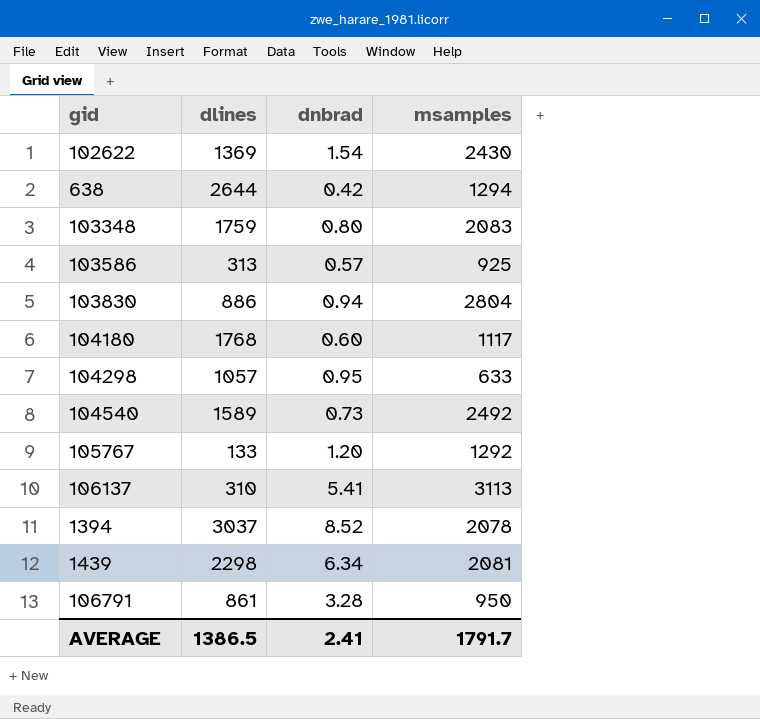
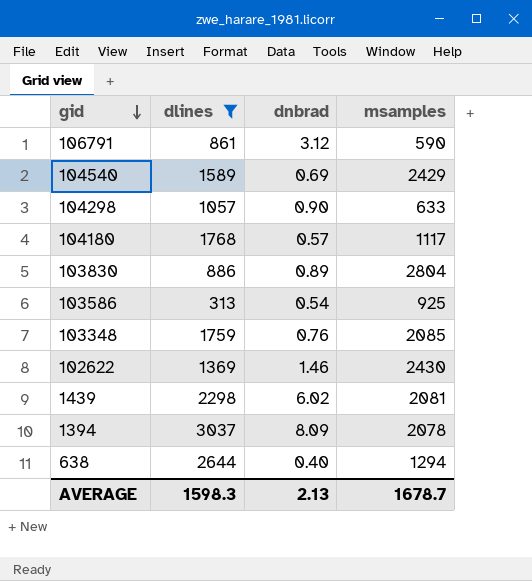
filter: none -> dlines >= 313
row order: none -> gid descending
106791 | dnbrad: 3.28 -> 3.12
106791 | msamples: 950 -> 590
104540 | dnbrad: 0.73 -> 0.69
104540 | msamples: 2492 -> 2429
104298 | dnbrad: 0.95 -> 0.90
104180 | dnbrad: 0.60 -> 0.57
103830 | dnbrad: 0.94 -> 0.89
103586 | dnbrad: 0.57 -> 0.54
103348 | dnbrad: 0.80 -> 0.76
103348 | msamples: 2083 -> 2085
102622 | dnbrad: 1.54 -> 1.46
1439 | dnbrad: 6.34 -> 6.02
1394 | dnbrad: 8.52 -> 8.09
638 | dnbrad: 0.42 -> 0.40
AVERAGE | dlines: 1386.5 -> 1598.3
AVERAGE | dnbrad: 2.41 -> 2.13
AVERAGE | msamples: 1791.7 -> 1678.7

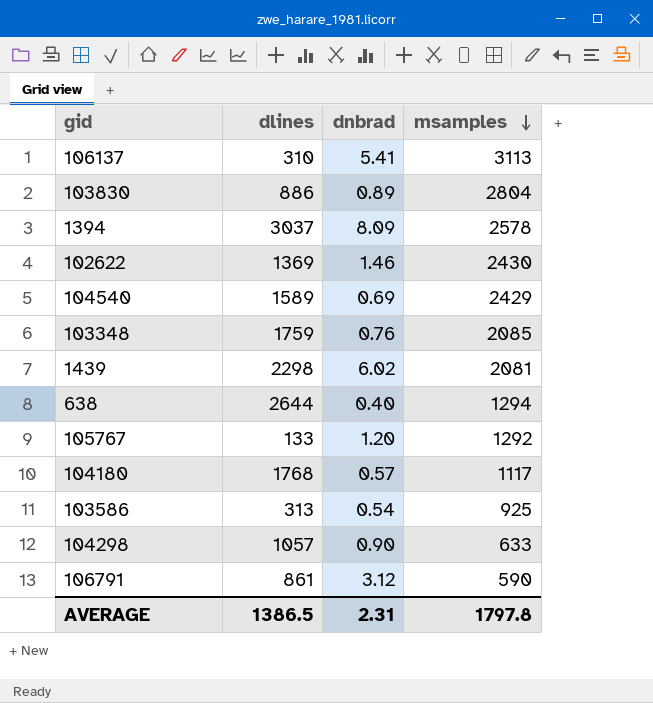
filter: dlines >= 313 -> none
row order: gid descending -> msamples descending
1394 | msamples: 2078 -> 2578
AVERAGE | dlines: 1598.3 -> 1386.5
AVERAGE | dnbrad: 2.13 -> 2.31
AVERAGE | msamples: 1678.7 -> 1797.8

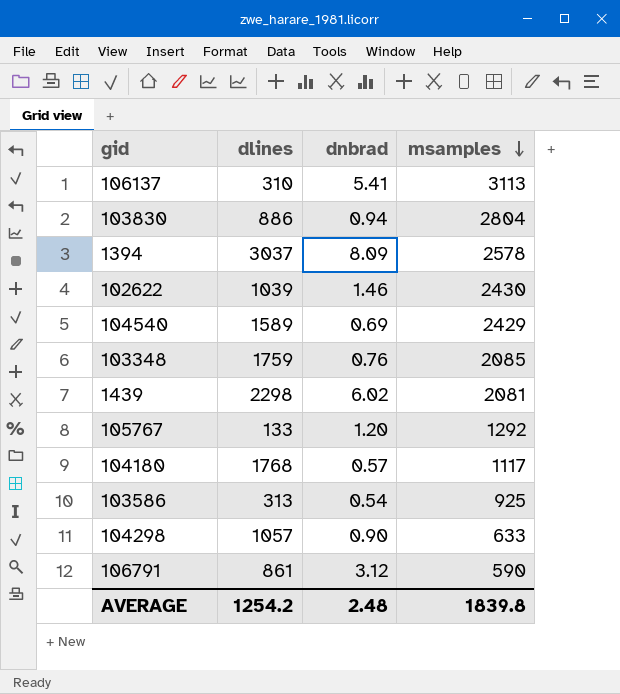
row 638: 2644 | 0.40 | 1294 -> none
103830 | dnbrad: 0.89 -> 0.94
102622 | dlines: 1369 -> 1039
AVERAGE | dlines: 1386.5 -> 1254.2
AVERAGE | dnbrad: 2.31 -> 2.48
AVERAGE | msamples: 1797.8 -> 1839.8

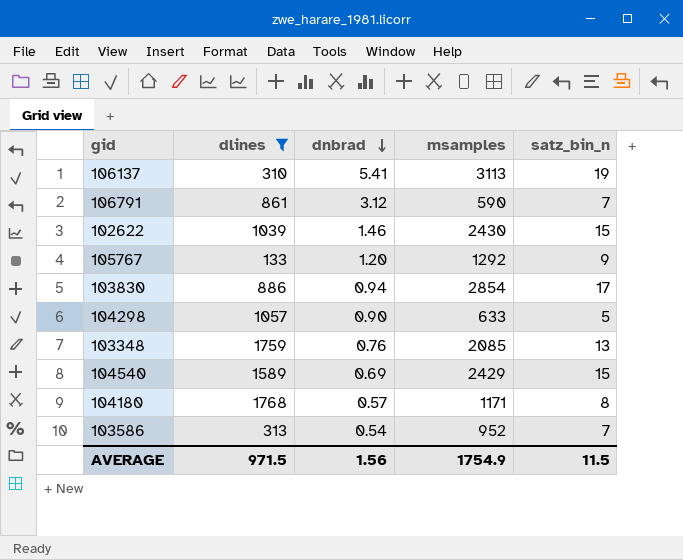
filter: none -> dlines <= 1768
row order: msamples descending -> dnbrad descending
column satz_bin_n | position: none -> 5
103830 | msamples: 2804 -> 2854
104180 | msamples: 1117 -> 1171
103586 | msamples: 925 -> 952
AVERAGE | dlines: 1254.2 -> 971.5
AVERAGE | dnbrad: 2.48 -> 1.56
AVERAGE | msamples: 1839.8 -> 1754.9

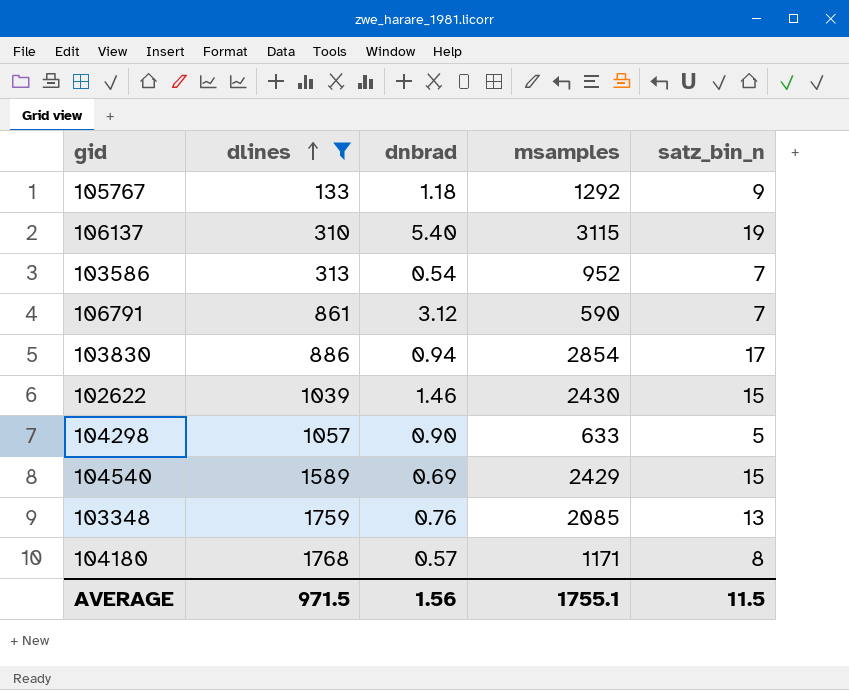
row order: dnbrad descending -> dlines ascending
105767 | dnbrad: 1.20 -> 1.18
106137 | dnbrad: 5.41 -> 5.40
106137 | msamples: 3113 -> 3115
AVERAGE | msamples: 1754.9 -> 1755.1

